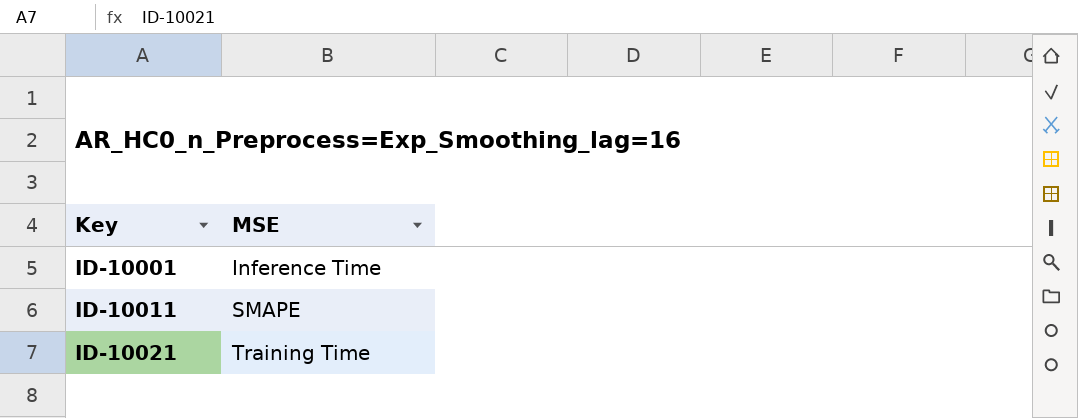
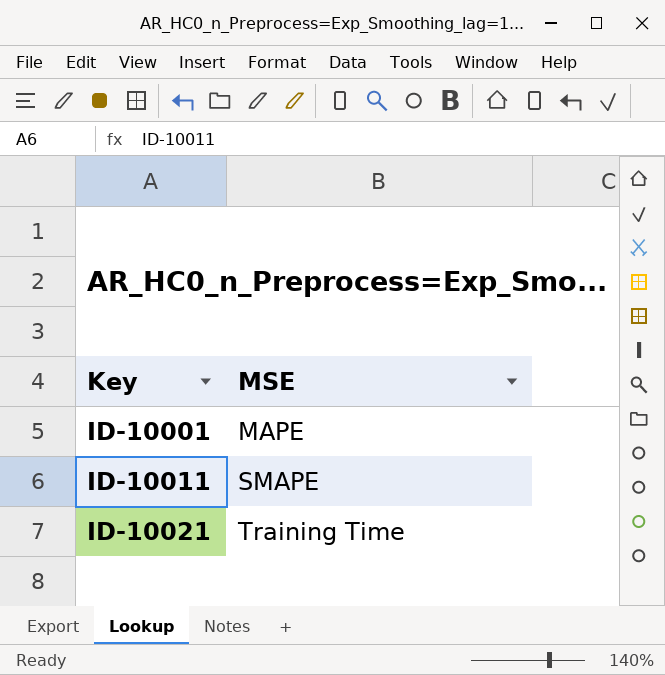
ID-10001 | MSE: Inference Time -> MAPE

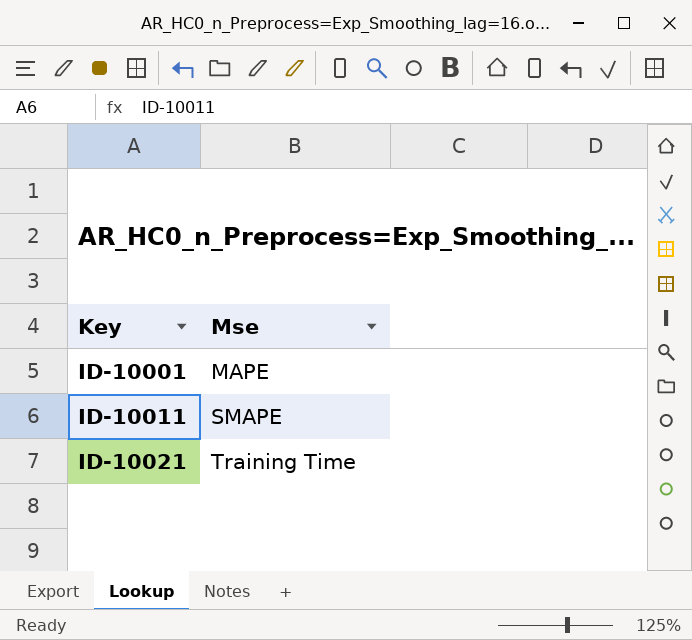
column name: MSE -> Mse

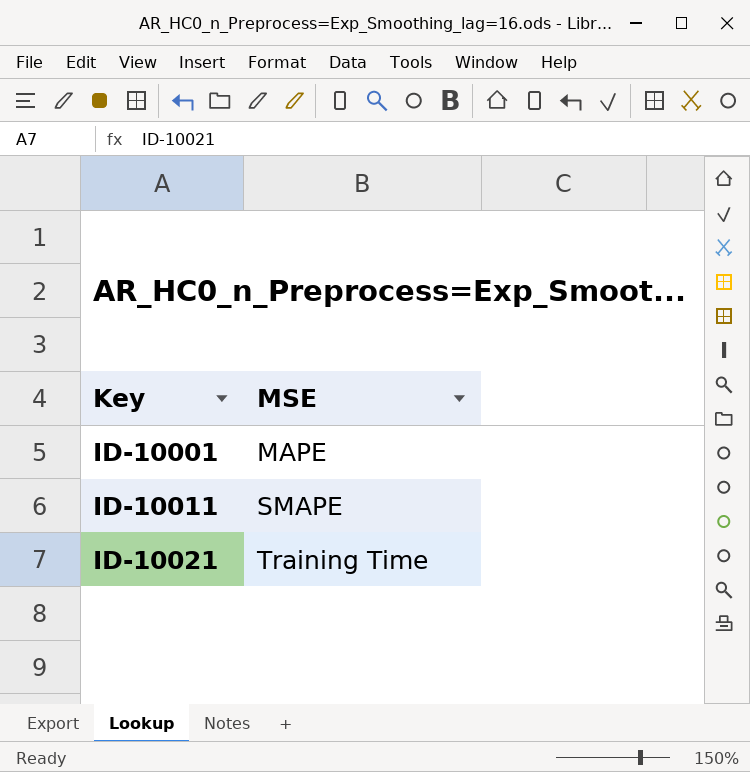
column name: Mse -> MSE

